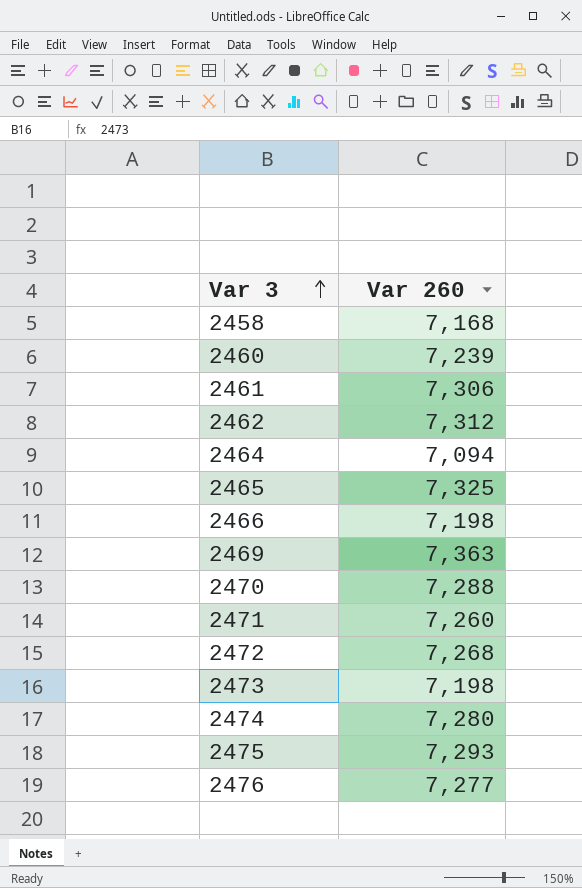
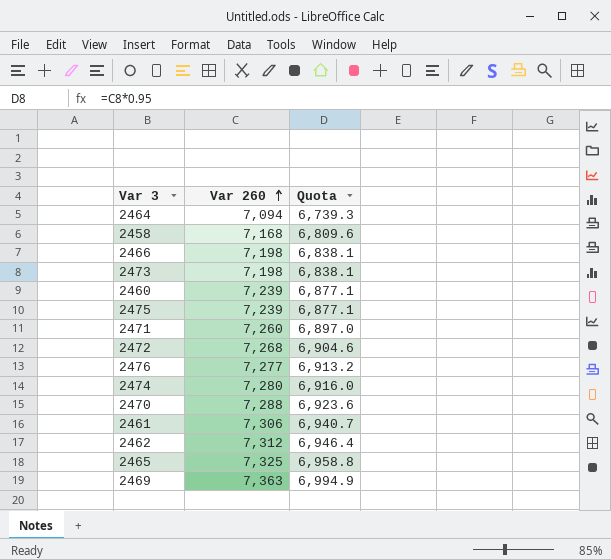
row order: Var 3 ascending -> Var 260 ascending
column Quota | formula: none -> [Var 260] * 0.95
2475 | Var 260: 7,293 -> 7,239

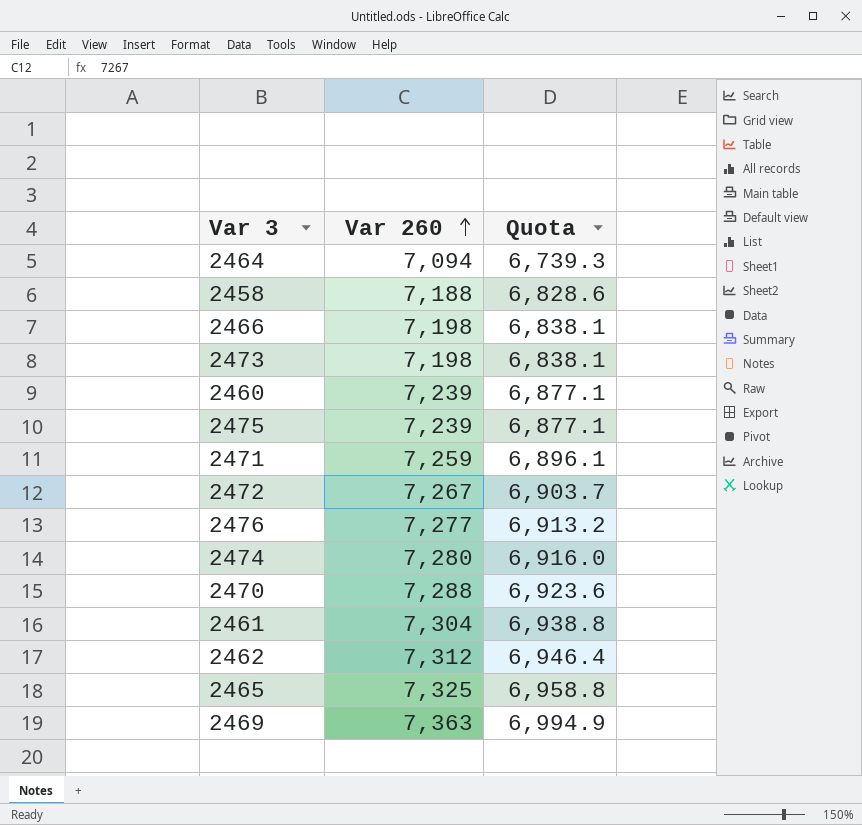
2458 | Var 260: 7,168 -> 7,188
2458 | Quota: 6,809.6 -> 6,828.6
2471 | Var 260: 7,260 -> 7,259
2471 | Quota: 6,897.0 -> 6,896.1
2472 | Var 260: 7,268 -> 7,267
2472 | Quota: 6,904.6 -> 6,903.7
2461 | Var 260: 7,306 -> 7,304
2461 | Quota: 6,940.7 -> 6,938.8

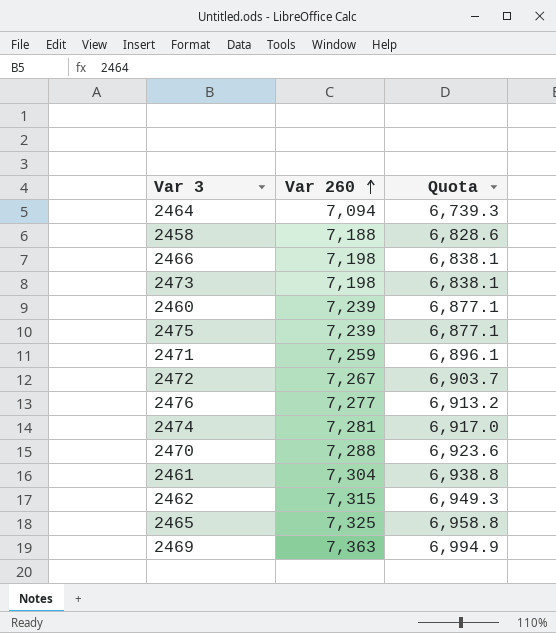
2474 | Var 260: 7,280 -> 7,281
2474 | Quota: 6,916.0 -> 6,917.0
2462 | Var 260: 7,312 -> 7,315
2462 | Quota: 6,946.4 -> 6,949.3

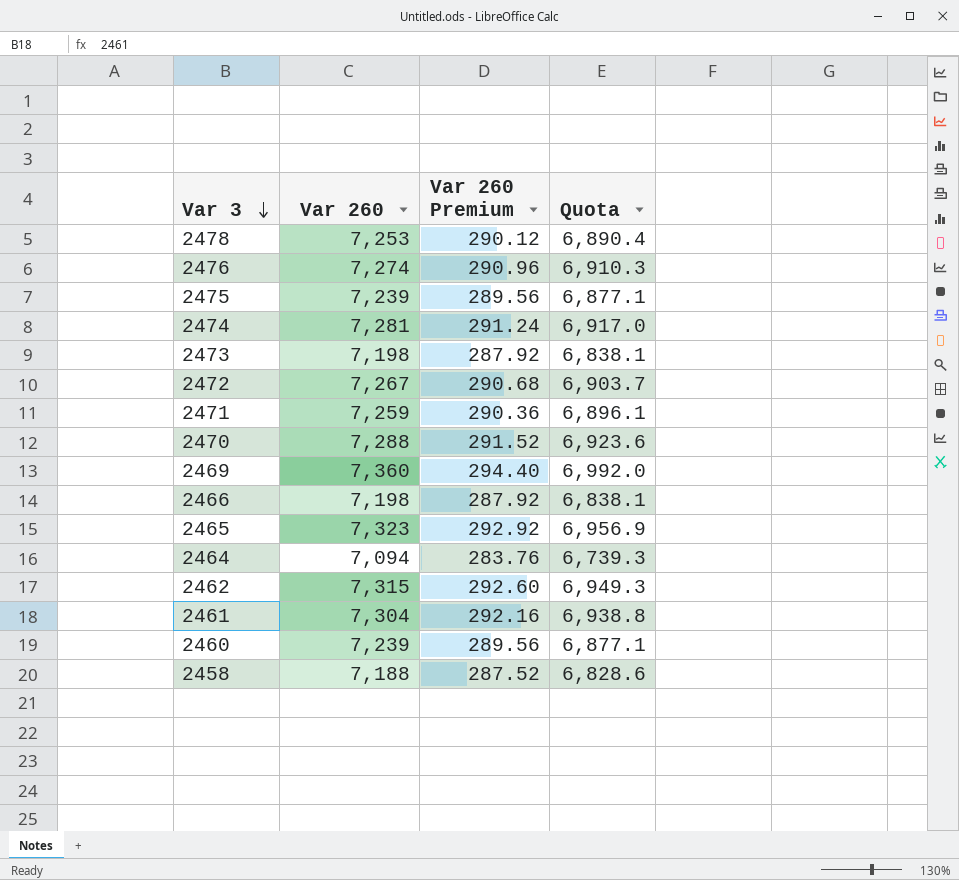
row order: Var 260 ascending -> Var 3 descending
column Var 260 Premium | formula: none -> [Var 260] * 0.04
row 2478: none -> 7,253 | 290.12 | 6,890.4
2476 | Var 260: 7,277 -> 7,274
2476 | Quota: 6,913.2 -> 6,910.3
2469 | Var 260: 7,363 -> 7,360
2469 | Quota: 6,994.9 -> 6,992.0
2465 | Var 260: 7,325 -> 7,323
2465 | Quota: 6,958.8 -> 6,956.9

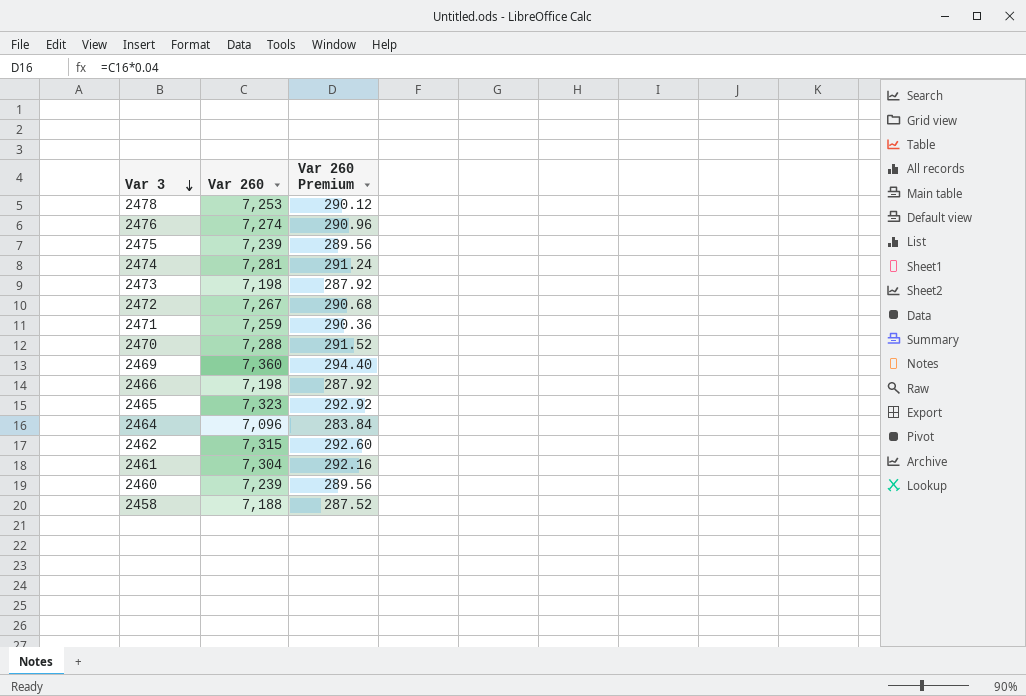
column Quota | formula: [Var 260] * 0.95 -> none
2464 | Var 260: 7,094 -> 7,096
2464 | Var 260 Premium: 283.76 -> 283.84

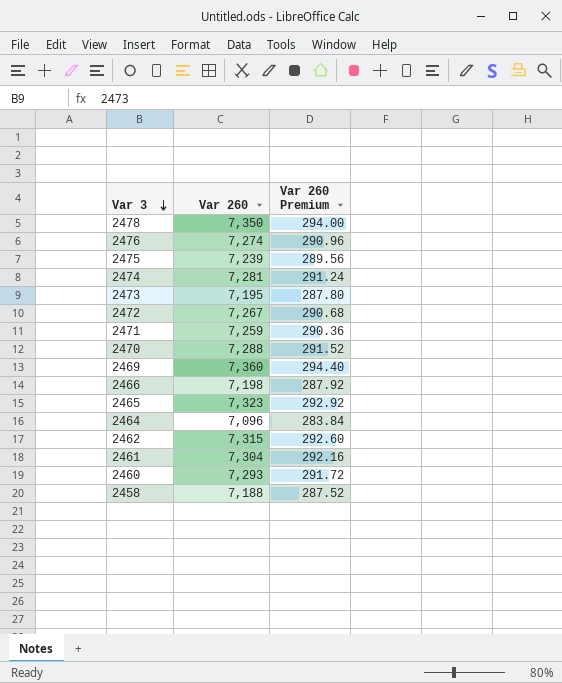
2478 | Var 260: 7,253 -> 7,350
2478 | Var 260 Premium: 290.12 -> 294.00
2473 | Var 260: 7,198 -> 7,195
2473 | Var 260 Premium: 287.92 -> 287.80
2460 | Var 260: 7,239 -> 7,293
2460 | Var 260 Premium: 289.56 -> 291.72

